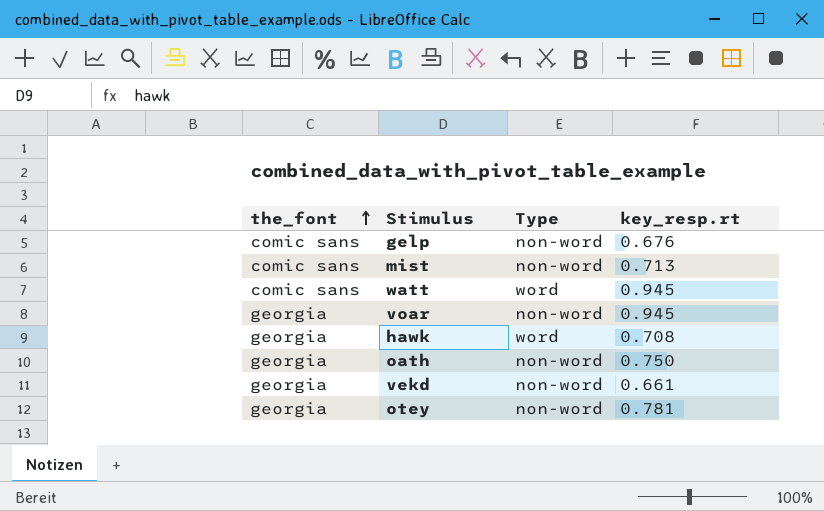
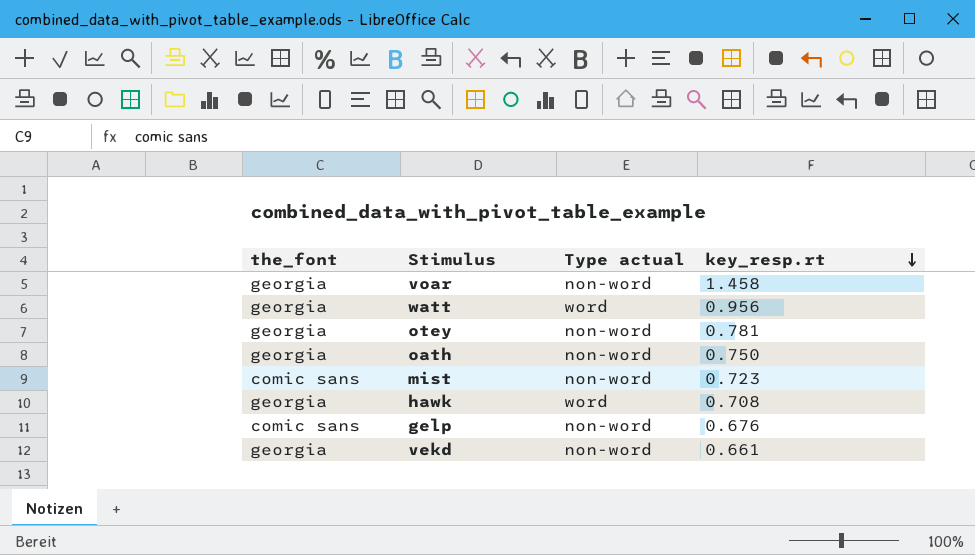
row order: the_font ascending -> key_resp.rt descending
column name: Type -> Type actual
voar | key_resp.rt: 0.945 -> 1.458
watt | the_font: comic sans -> georgia
watt | key_resp.rt: 0.945 -> 0.956
mist | key_resp.rt: 0.713 -> 0.723

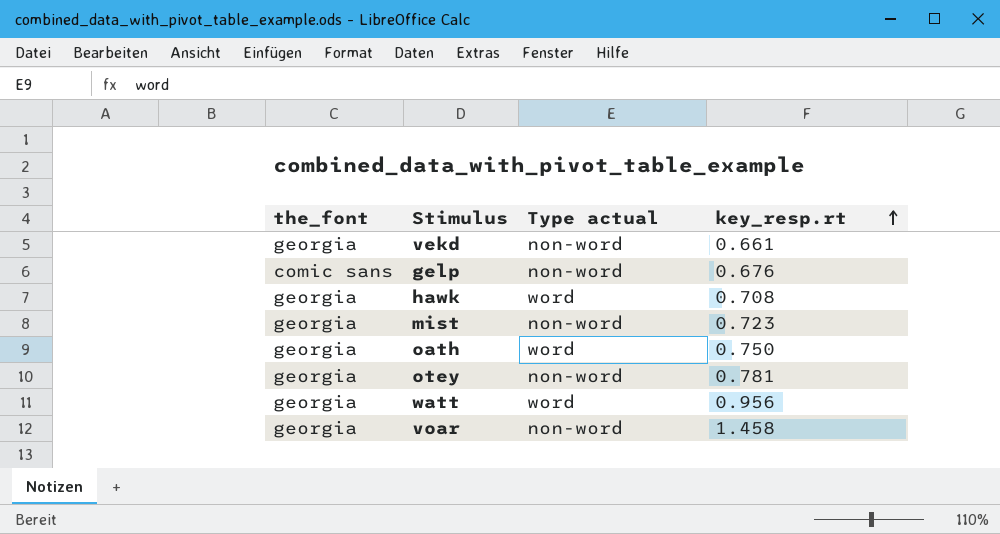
row order: key_resp.rt descending -> key_resp.rt ascending
mist | the_font: comic sans -> georgia
oath | Type actual: non-word -> word

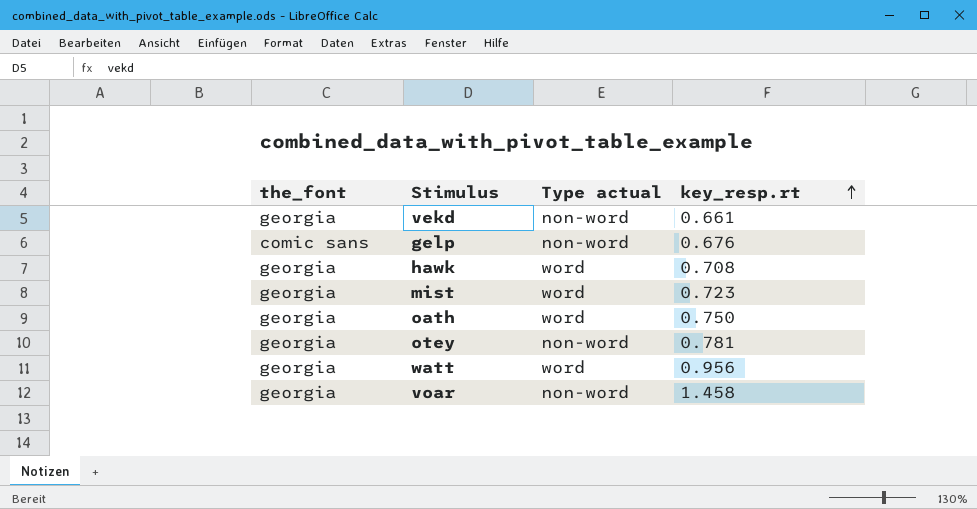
mist | Type actual: non-word -> word

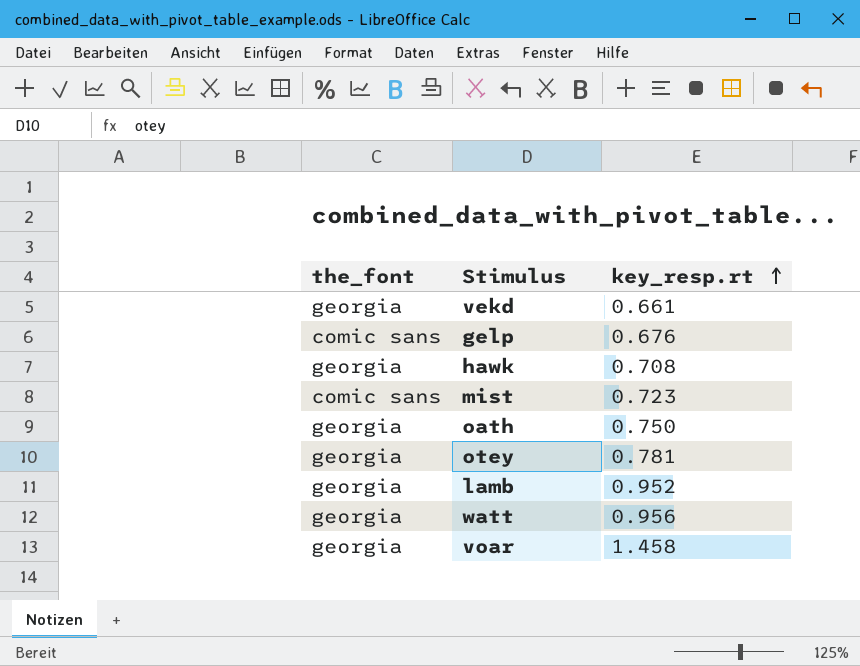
column Type actual | position: 3 -> none
mist | the_font: georgia -> comic sans
row lamb: none -> georgia | 0.952

